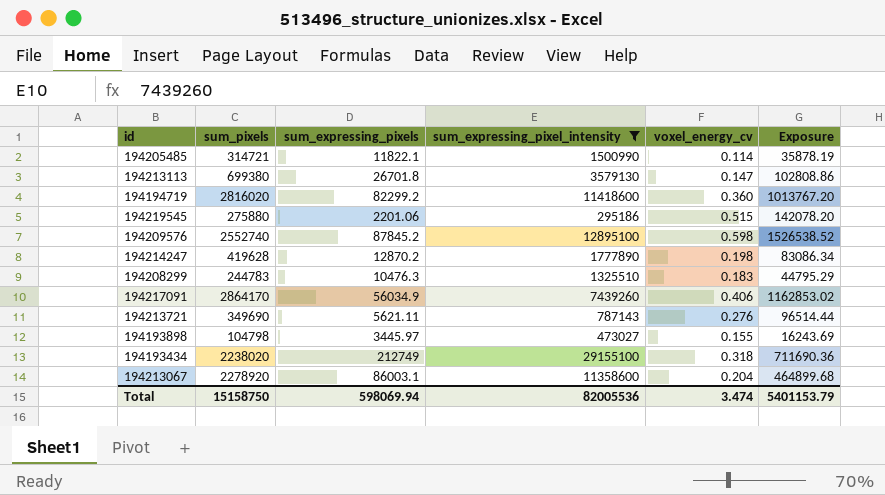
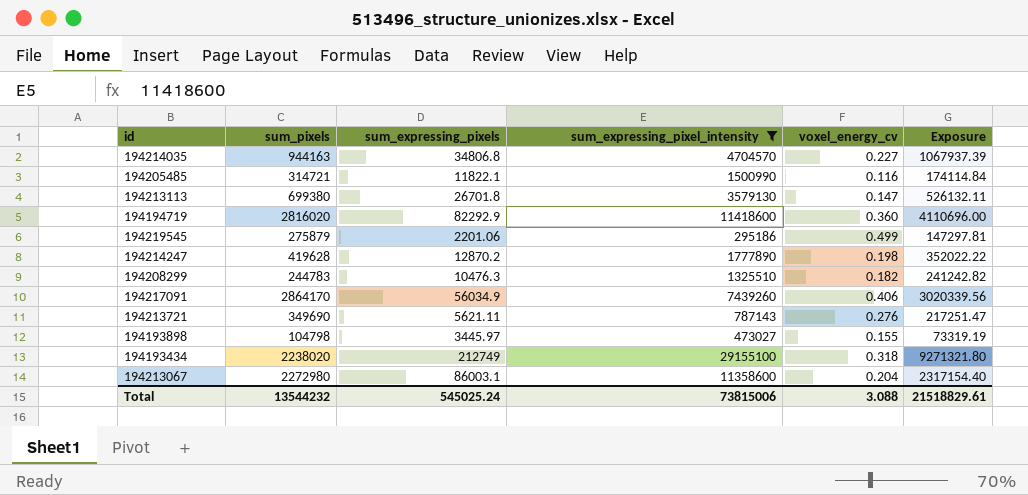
column Exposure | formula: [sum_pixels] * [voxel_energy_cv] -> [sum_expressing_pixel_intensity] * [voxel_energy_cv]
row 194209576: 2552740 | 87845.2 | 12895100 | 0.598 | 1526538.52 -> none
row 194214035: none -> 944163 | 34806.8 | 4704570 | 0.227 | 1067937.39
194205485 | voxel_energy_cv: 0.114 -> 0.116
194194719 | sum_expressing_pixels: 82299.2 -> 82292.9
194219545 | sum_pixels: 275880 -> 275879
194219545 | voxel_energy_cv: 0.515 -> 0.499
194208299 | voxel_energy_cv: 0.183 -> 0.182
194213067 | sum_pixels: 2278920 -> 2272980
Total | sum_pixels: 15158750 -> 13544232
Total | sum_expressing_pixels: 598069.94 -> 545025.24
Total | sum_expressing_pixel_intensity: 82005536 -> 73815006
Total | voxel_energy_cv: 3.474 -> 3.088
Total | Exposure: 5401153.79 -> 21518829.61

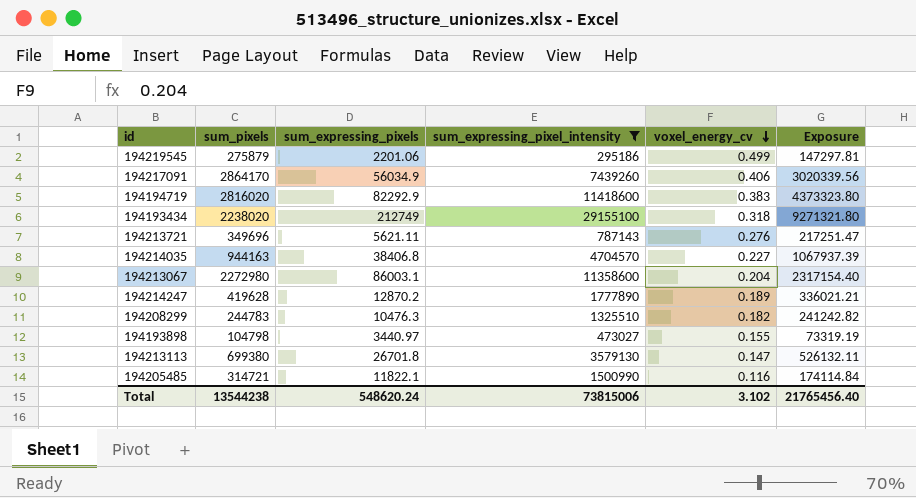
row order: none -> voxel_energy_cv descending
194194719 | voxel_energy_cv: 0.360 -> 0.383
194194719 | Exposure: 4110696.00 -> 4373323.80
194213721 | sum_pixels: 349690 -> 349696
194214035 | sum_expressing_pixels: 34806.8 -> 38406.8
194214247 | voxel_energy_cv: 0.198 -> 0.189
194214247 | Exposure: 352022.22 -> 336021.21
194193898 | sum_expressing_pixels: 3445.97 -> 3440.97
Total | sum_pixels: 13544232 -> 13544238
Total | sum_expressing_pixels: 545025.24 -> 548620.24
Total | voxel_energy_cv: 3.088 -> 3.102
Total | Exposure: 21518829.61 -> 21765456.40

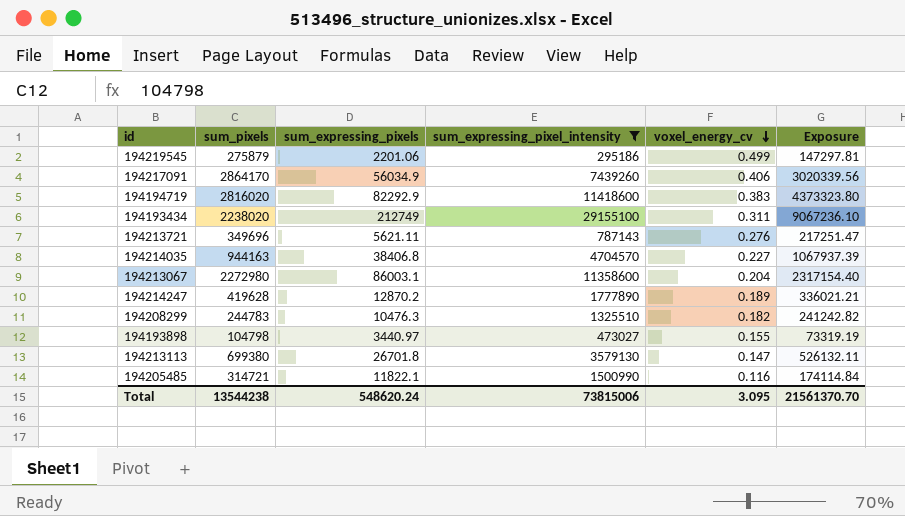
194193434 | voxel_energy_cv: 0.318 -> 0.311
194193434 | Exposure: 9271321.80 -> 9067236.10
Total | voxel_energy_cv: 3.102 -> 3.095
Total | Exposure: 21765456.40 -> 21561370.70

